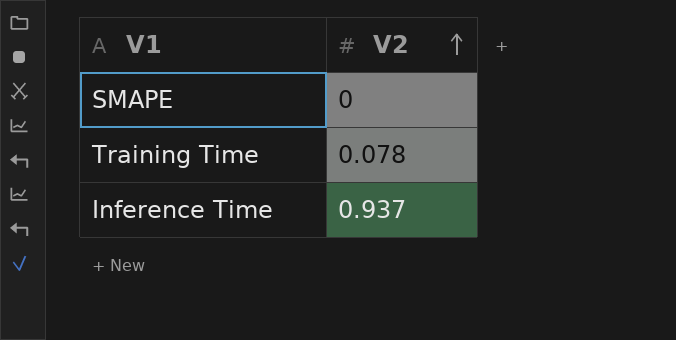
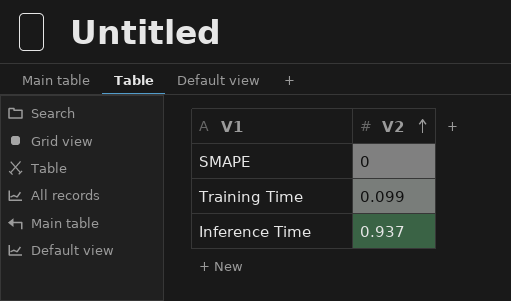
Training Time | V2: 0.078 -> 0.099

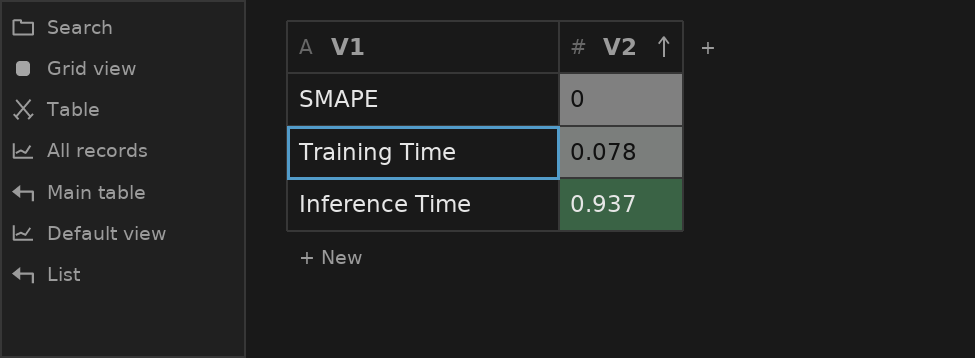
Training Time | V2: 0.099 -> 0.078

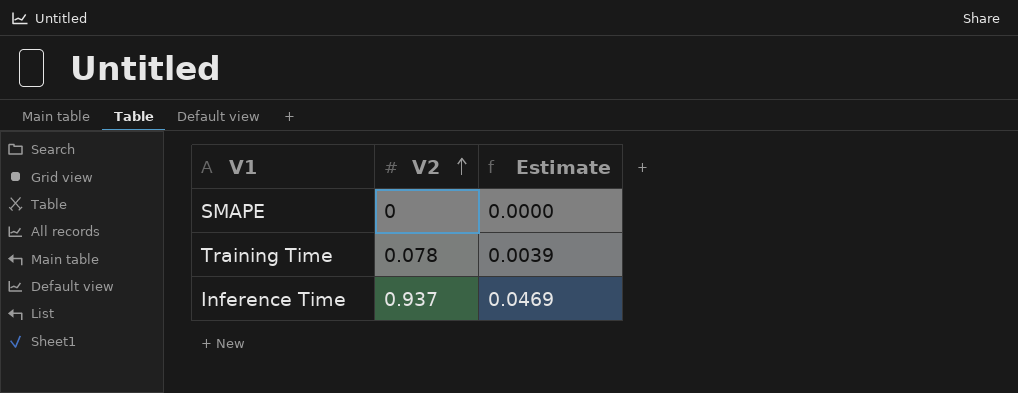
column Estimate | formula: none -> [V2] * 0.05

